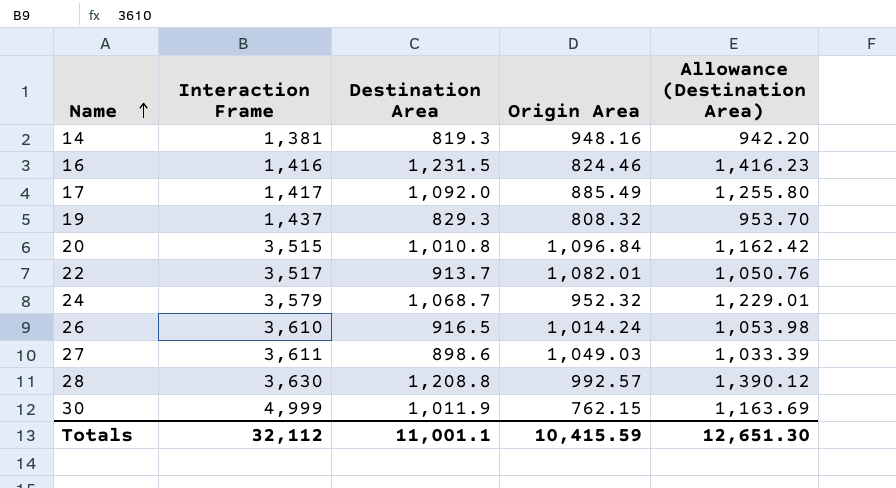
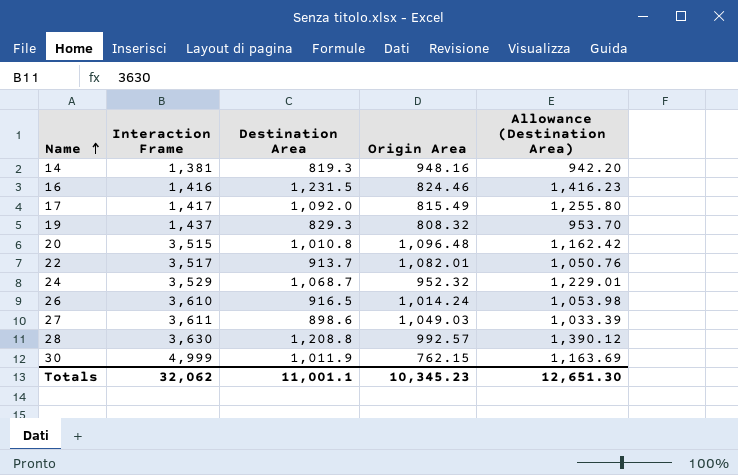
17 | Origin Area: 885.49 -> 815.49
20 | Origin Area: 1,096.84 -> 1,096.48
24 | Interaction Frame: 3,579 -> 3,529
Totals | Interaction Frame: 32,112 -> 32,062
Totals | Origin Area: 10,415.59 -> 10,345.23

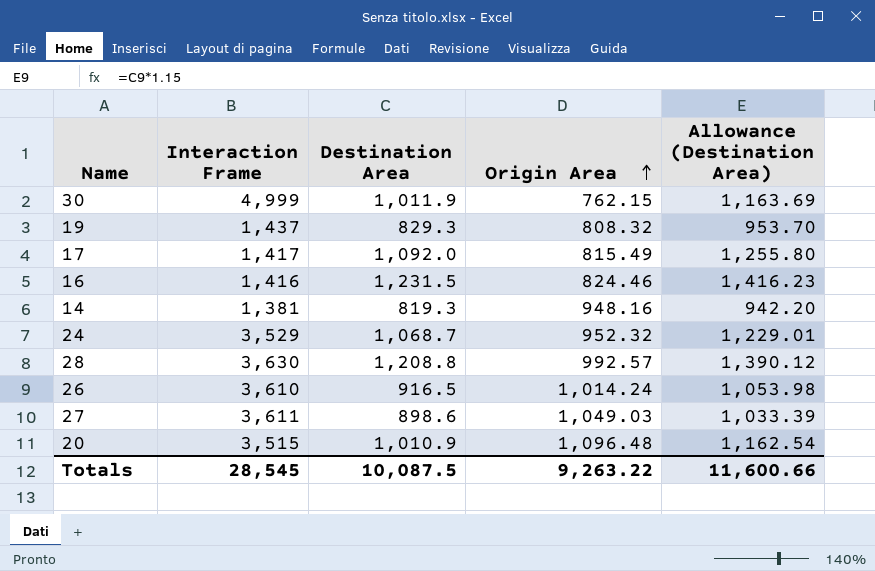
row order: Name ascending -> Origin Area ascending
row 22: 3,517 | 913.7 | 1,082.01 | 1,050.76 -> none
20 | Destination Area: 1,010.8 -> 1,010.9
20 | Allowance (Destination Area): 1,162.42 -> 1,162.54
Totals | Interaction Frame: 32,062 -> 28,545
Totals | Destination Area: 11,001.1 -> 10,087.5
Totals | Origin Area: 10,345.23 -> 9,263.22
Totals | Allowance (Destination Area): 12,651.30 -> 11,600.66

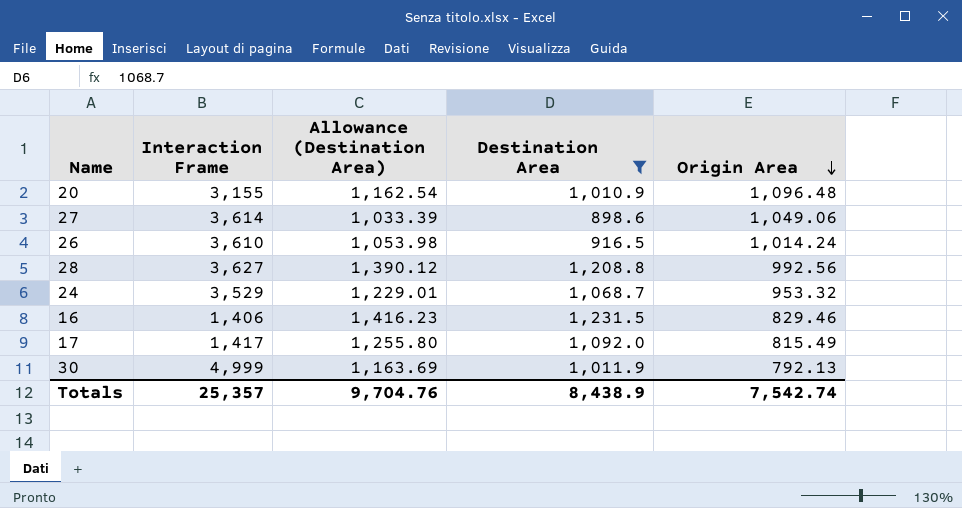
filter: none -> Destination Area >= 898.6
row order: Origin Area ascending -> Origin Area descending
column Allowance (Destination Area) | position: 5 -> 3
20 | Interaction Frame: 3,515 -> 3,155
27 | Interaction Frame: 3,611 -> 3,614
27 | Origin Area: 1,049.03 -> 1,049.06
28 | Interaction Frame: 3,630 -> 3,627
28 | Origin Area: 992.57 -> 992.56
24 | Origin Area: 952.32 -> 953.32
16 | Interaction Frame: 1,416 -> 1,406
16 | Origin Area: 824.46 -> 829.46
30 | Origin Area: 762.15 -> 792.13
Totals | Interaction Frame: 28,545 -> 25,357
Totals | Allowance (Destination Area): 11,600.66 -> 9,704.76
Totals | Destination Area: 10,087.5 -> 8,438.9
Totals | Origin Area: 9,263.22 -> 7,542.74

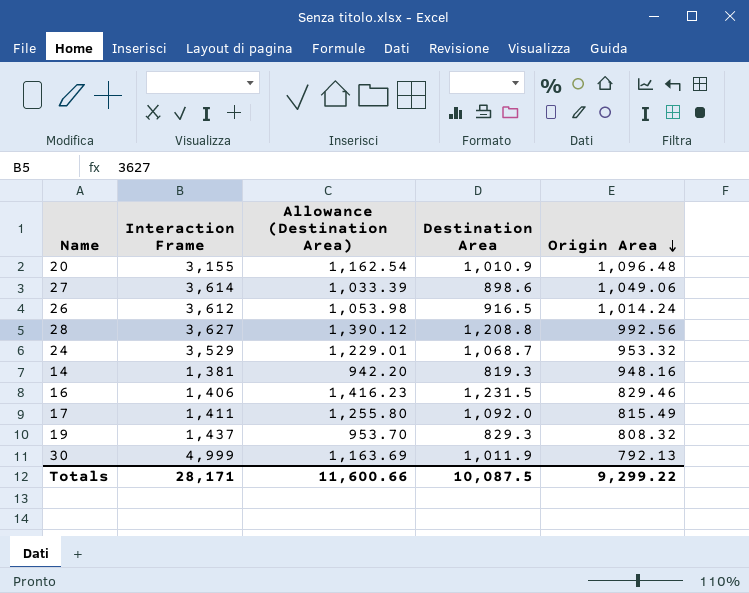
filter: Destination Area >= 898.6 -> none
26 | Interaction Frame: 3,610 -> 3,612
17 | Interaction Frame: 1,417 -> 1,411
Totals | Interaction Frame: 25,357 -> 28,171
Totals | Allowance (Destination Area): 9,704.76 -> 11,600.66
Totals | Destination Area: 8,438.9 -> 10,087.5
Totals | Origin Area: 7,542.74 -> 9,299.22

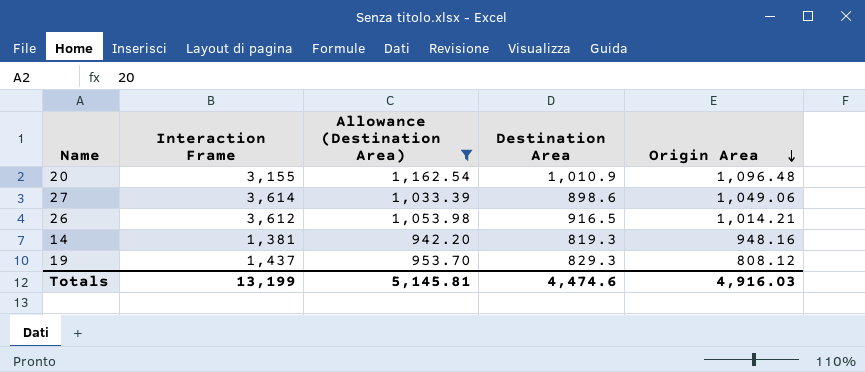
filter: none -> Allowance (Destination Area) <= 1,162.54
26 | Origin Area: 1,014.24 -> 1,014.21
19 | Origin Area: 808.32 -> 808.12
Totals | Interaction Frame: 28,171 -> 13,199
Totals | Allowance (Destination Area): 11,600.66 -> 5,145.81
Totals | Destination Area: 10,087.5 -> 4,474.6
Totals | Origin Area: 9,299.22 -> 4,916.03

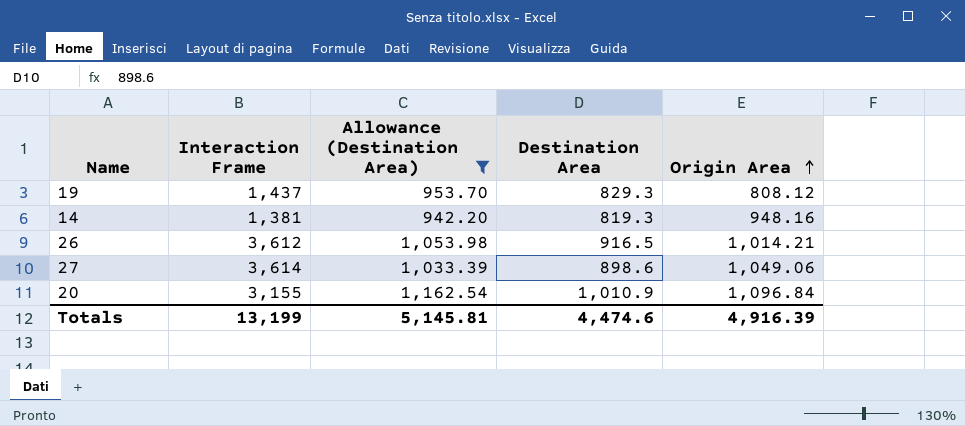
row order: Origin Area descending -> Origin Area ascending
20 | Origin Area: 1,096.48 -> 1,096.84
Totals | Origin Area: 4,916.03 -> 4,916.39

